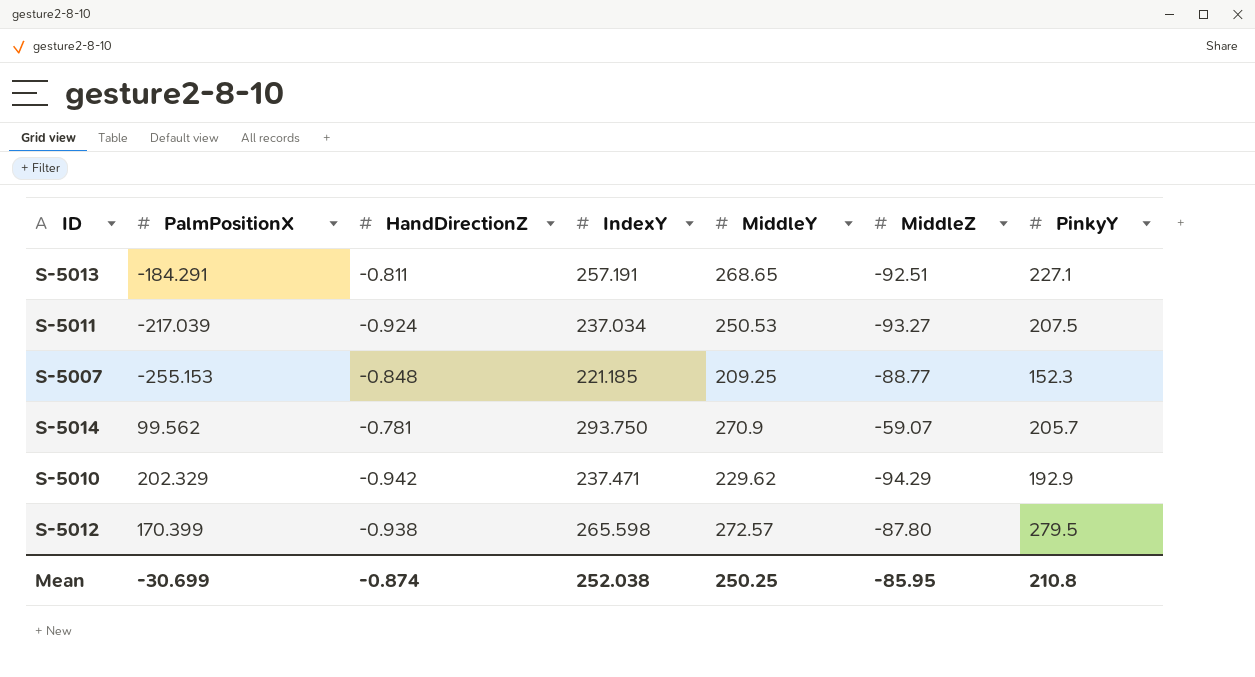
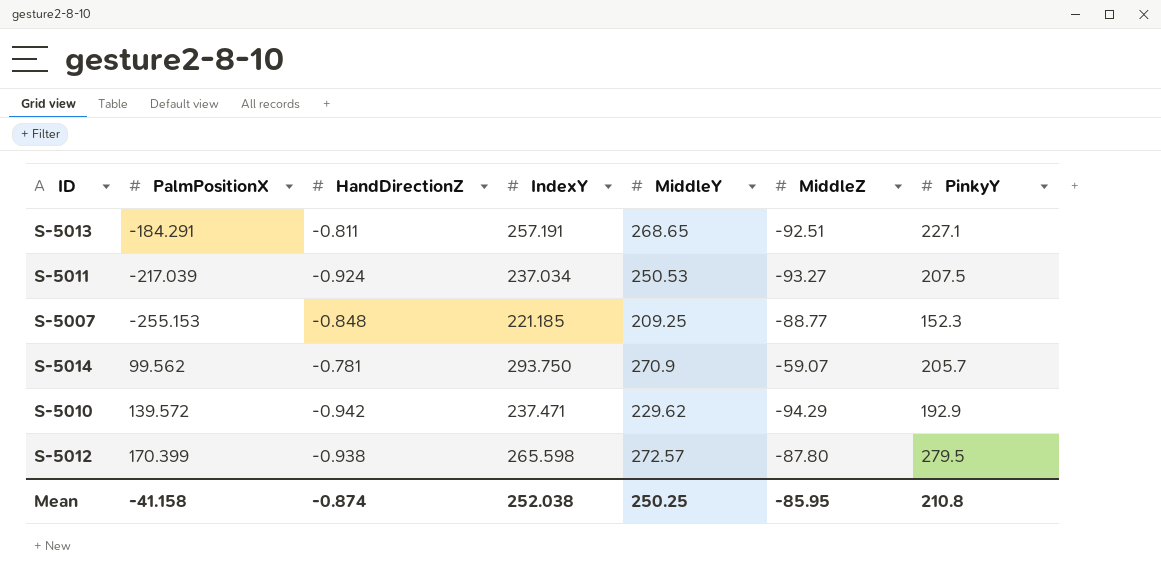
S-5010 | PalmPositionX: 202.329 -> 139.572
Mean | PalmPositionX: -30.699 -> -41.158

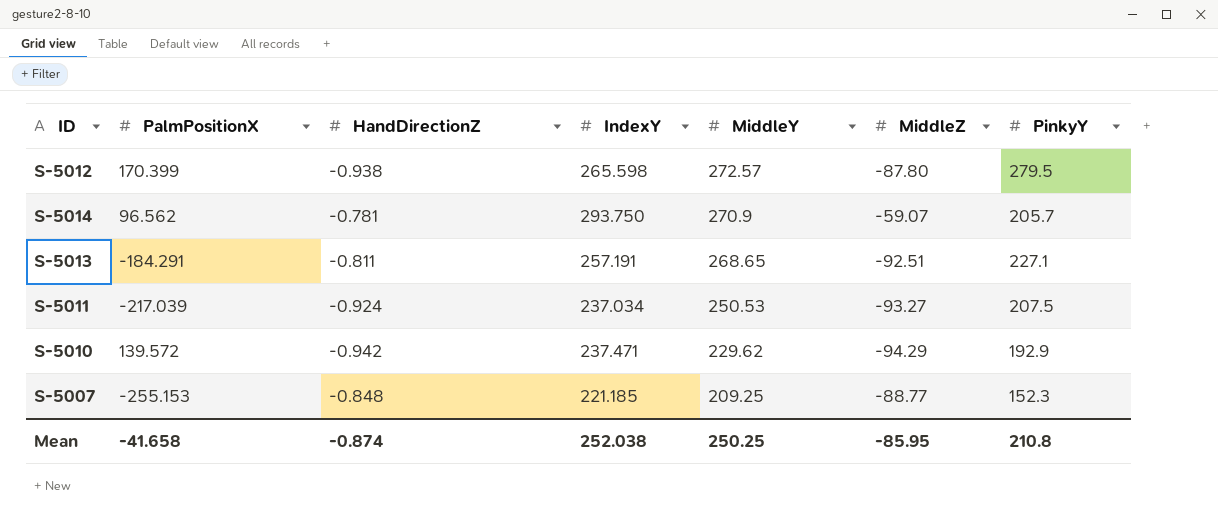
row order: none -> MiddleY descending
S-5014 | PalmPositionX: 99.562 -> 96.562
Mean | PalmPositionX: -41.158 -> -41.658

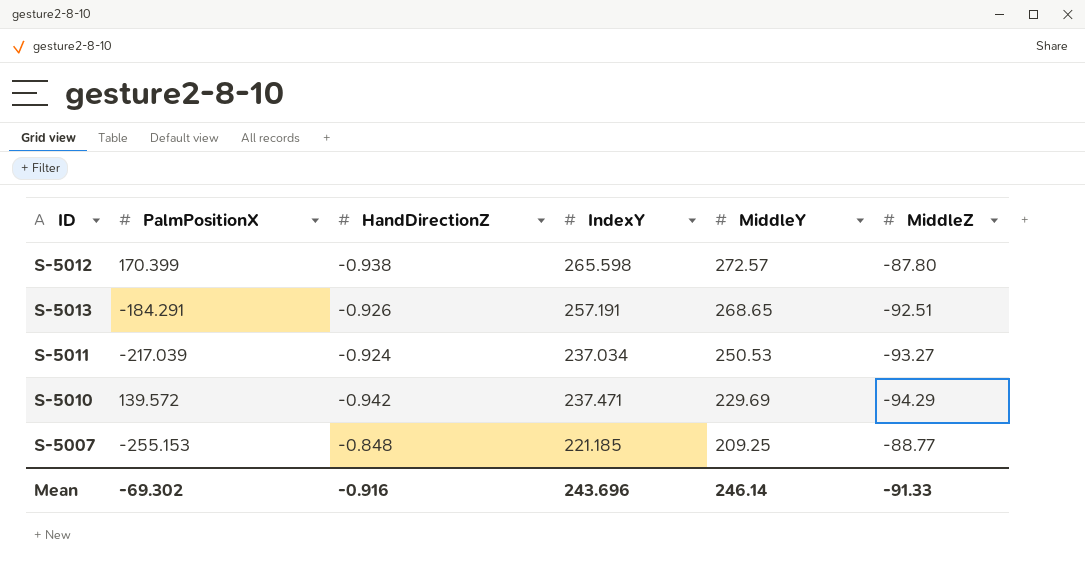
column PinkyY | position: 7 -> none
row S-5014: 96.562 | -0.781 | 293.750 | 270.9 | -59.07 | 205.7 -> none
S-5013 | HandDirectionZ: -0.811 -> -0.926
S-5010 | MiddleY: 229.62 -> 229.69
Mean | PalmPositionX: -41.658 -> -69.302
Mean | HandDirectionZ: -0.874 -> -0.916
Mean | IndexY: 252.038 -> 243.696
Mean | MiddleY: 250.25 -> 246.14
Mean | MiddleZ: -85.95 -> -91.33

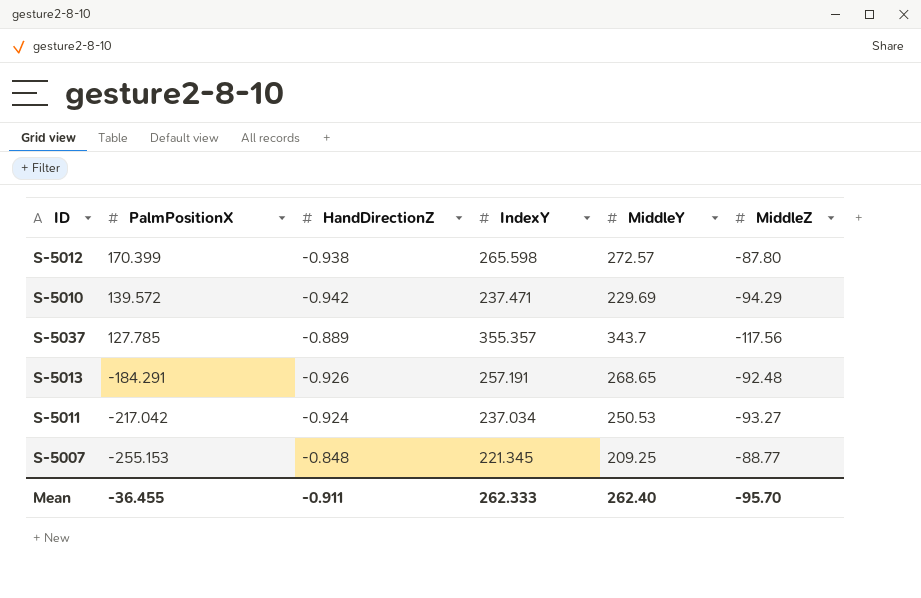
row order: MiddleY descending -> PalmPositionX descending
row S-5037: none -> 127.785 | -0.889 | 355.357 | 343.7 | -117.56
S-5013 | MiddleZ: -92.51 -> -92.48
S-5011 | PalmPositionX: -217.039 -> -217.042
S-5007 | IndexY: 221.185 -> 221.345
Mean | PalmPositionX: -69.302 -> -36.455
Mean | HandDirectionZ: -0.916 -> -0.911
Mean | IndexY: 243.696 -> 262.333
Mean | MiddleY: 246.14 -> 262.40
Mean | MiddleZ: -91.33 -> -95.70

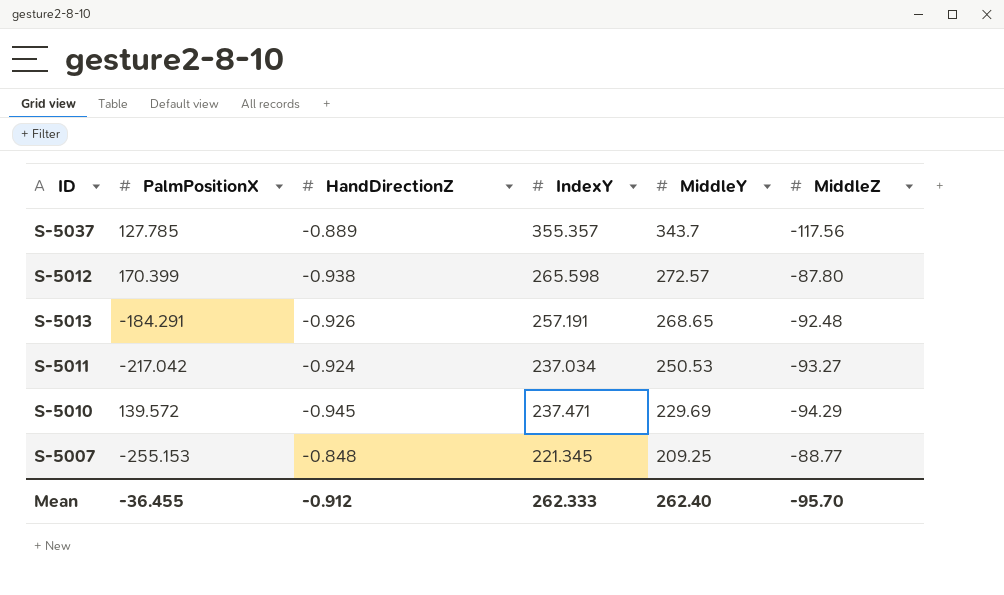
row order: PalmPositionX descending -> MiddleY descending
S-5010 | HandDirectionZ: -0.942 -> -0.945
Mean | HandDirectionZ: -0.911 -> -0.912

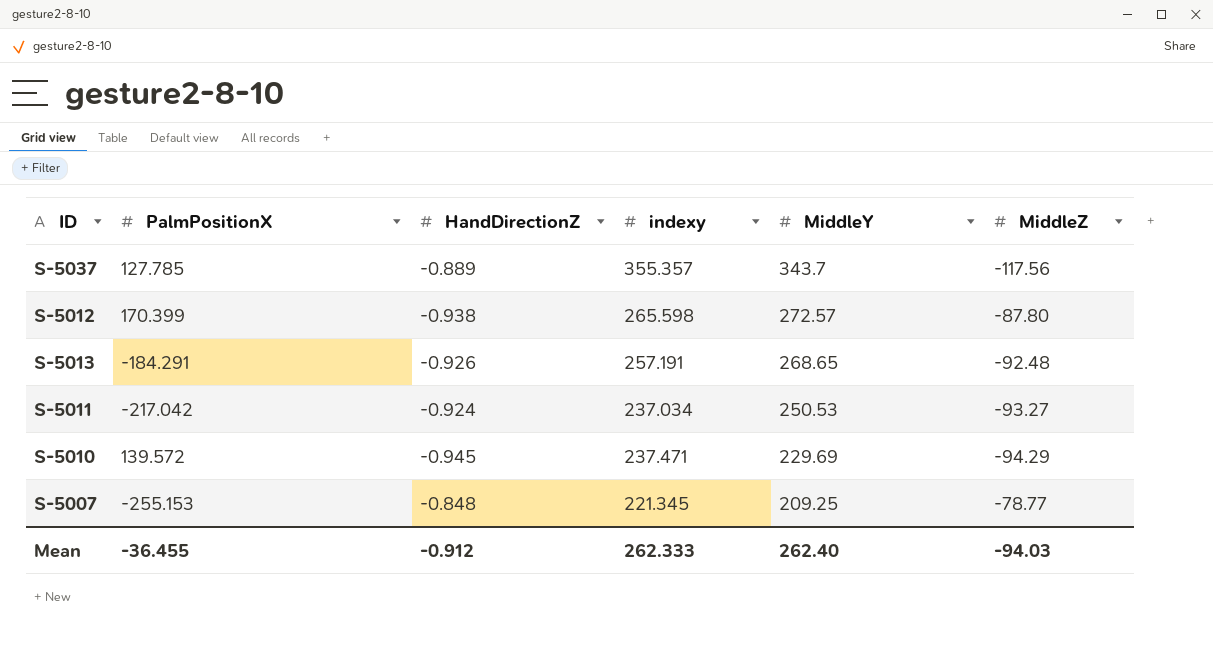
column name: IndexY -> indexy
S-5007 | MiddleZ: -88.77 -> -78.77
Mean | MiddleZ: -95.70 -> -94.03

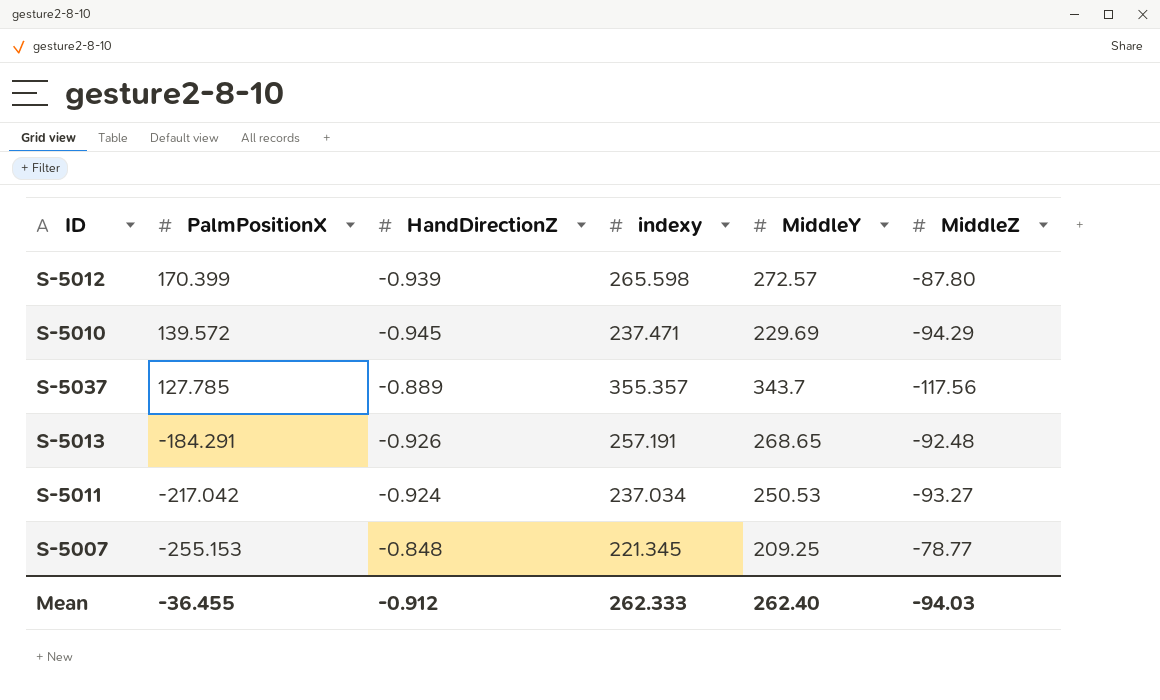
row order: MiddleY descending -> PalmPositionX descending
S-5012 | HandDirectionZ: -0.938 -> -0.939

